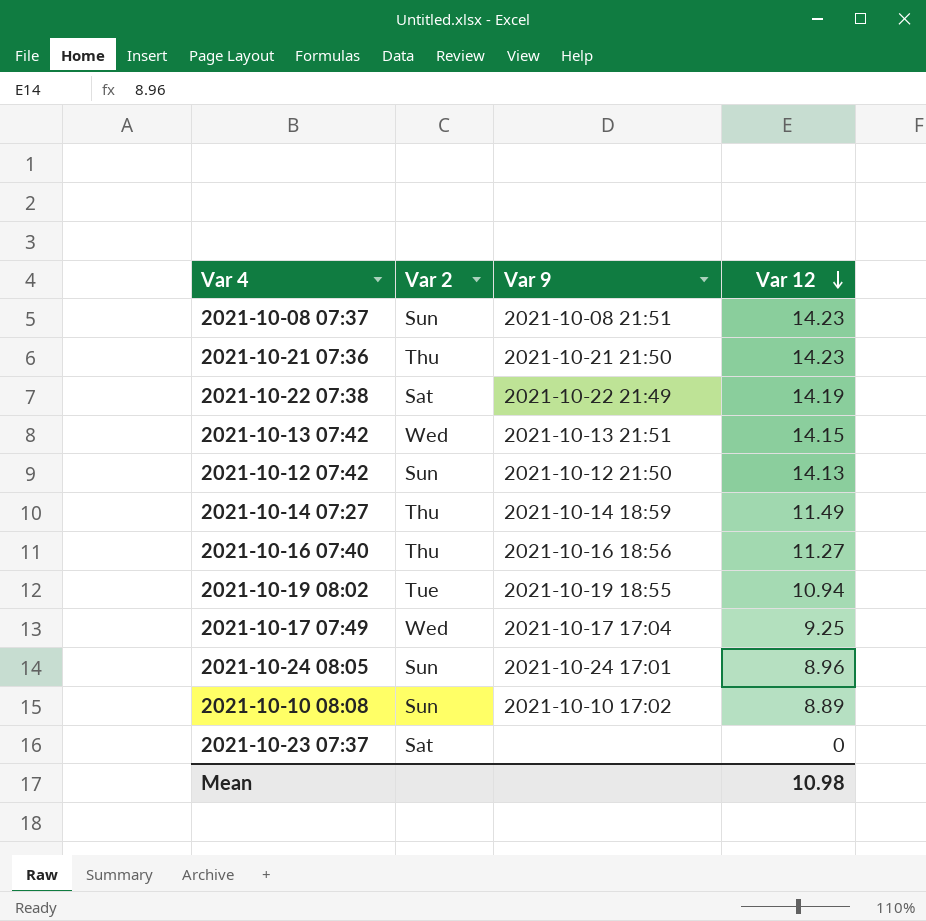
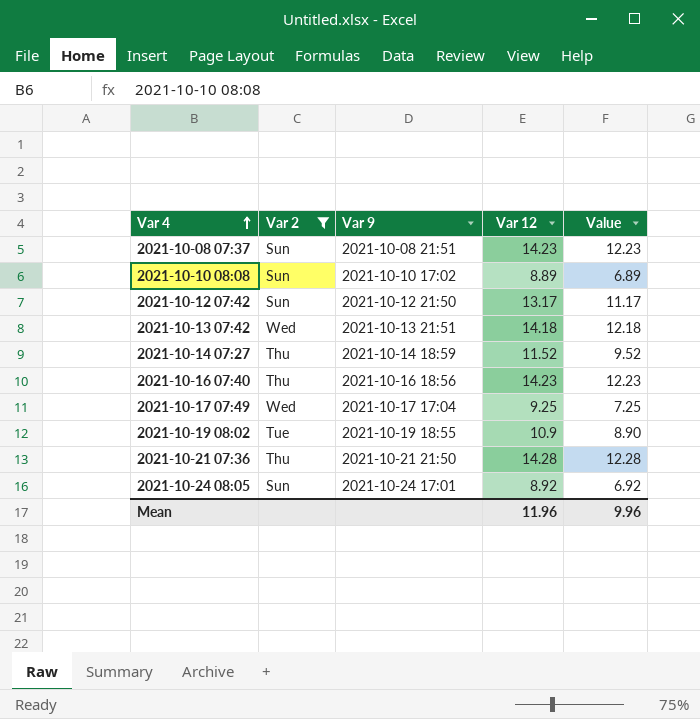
filter: none -> Var 2 != Sat
row order: Var 12 descending -> Var 4 ascending
column Value | formula: none -> [Var 12] - 2
2021-10-12 07:42 | Var 12: 14.13 -> 13.17
2021-10-13 07:42 | Var 12: 14.15 -> 14.18
2021-10-14 07:27 | Var 12: 11.49 -> 11.52
2021-10-16 07:40 | Var 12: 11.27 -> 14.23
2021-10-19 08:02 | Var 12: 10.94 -> 10.9
2021-10-21 07:36 | Var 12: 14.23 -> 14.28
2021-10-24 08:05 | Var 12: 8.96 -> 8.92
Mean | Var 12: 10.98 -> 11.96

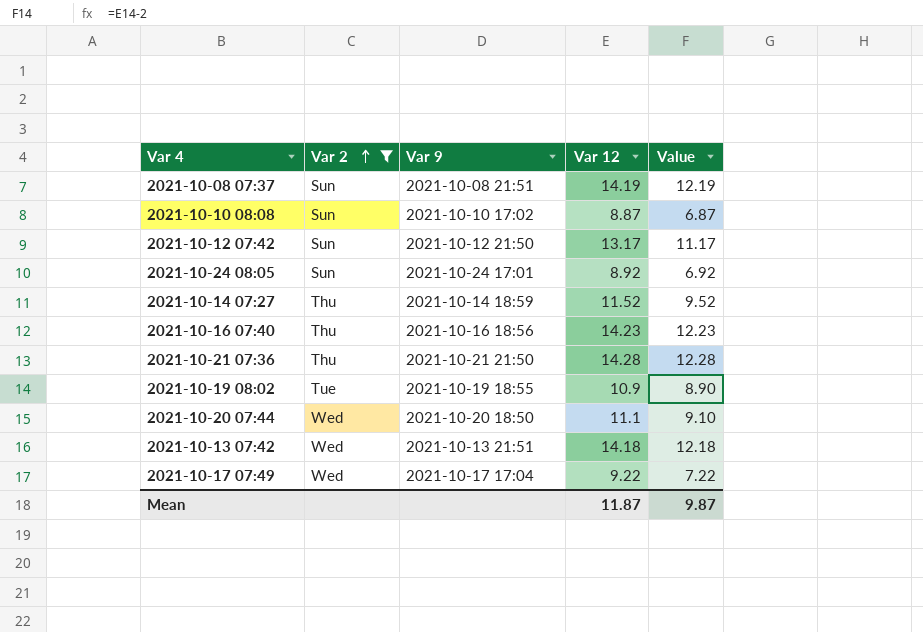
row order: Var 4 ascending -> Var 2 ascending
2021-10-08 07:37 | Var 12: 14.23 -> 14.19
2021-10-08 07:37 | Value: 12.23 -> 12.19
2021-10-10 08:08 | Var 12: 8.89 -> 8.87
2021-10-10 08:08 | Value: 6.89 -> 6.87
row 2021-10-20 07:44: none -> Wed | 2021-10-20 18:50 | 11.1 | 9.10
2021-10-17 07:49 | Var 12: 9.25 -> 9.22
2021-10-17 07:49 | Value: 7.25 -> 7.22
Mean | Var 12: 11.96 -> 11.87
Mean | Value: 9.96 -> 9.87

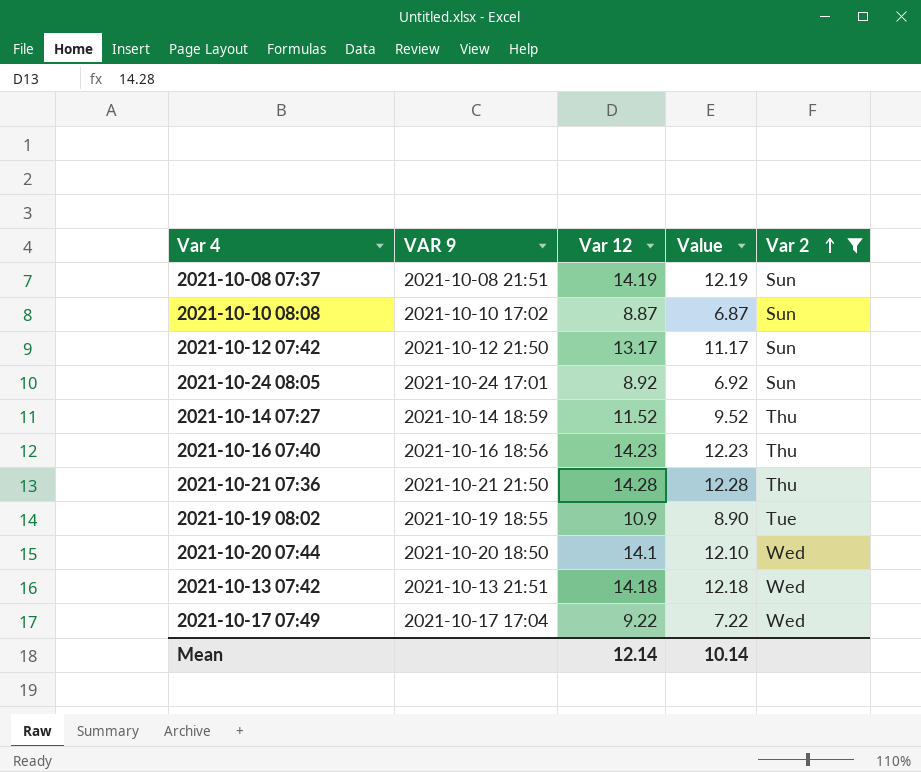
column name: Var 9 -> VAR 9
column Var 2 | position: 2 -> 5
2021-10-20 07:44 | Var 12: 11.1 -> 14.1
2021-10-20 07:44 | Value: 9.10 -> 12.10
Mean | Var 12: 11.87 -> 12.14
Mean | Value: 9.87 -> 10.14

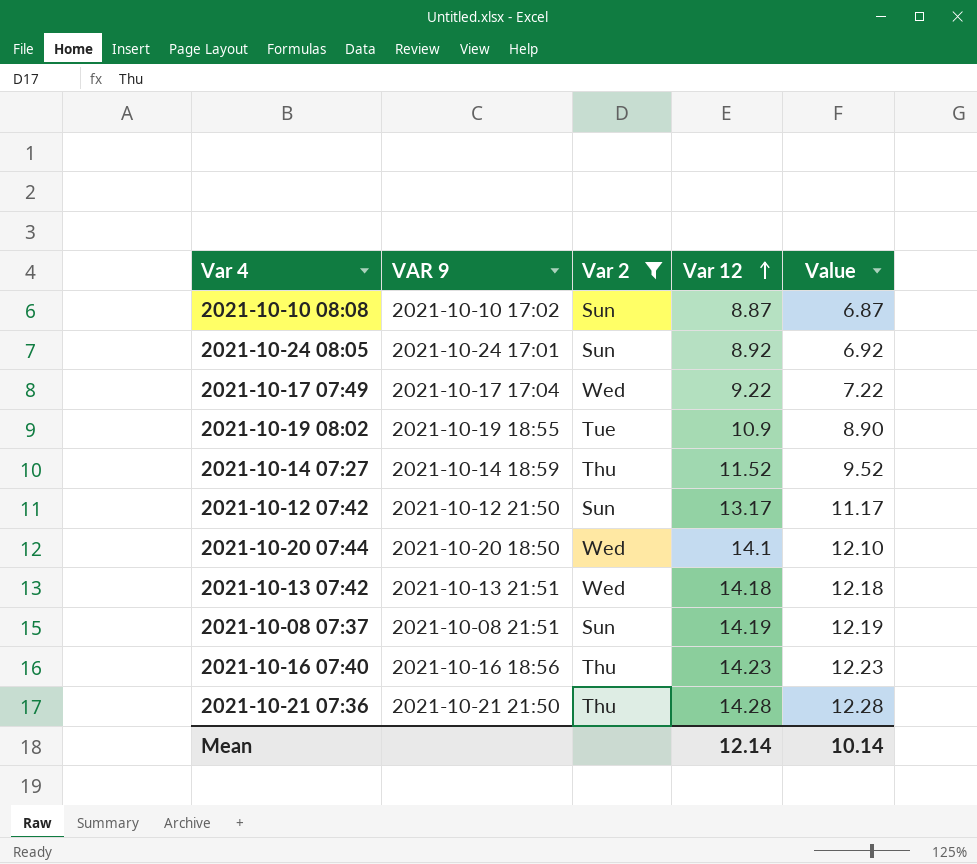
row order: Var 2 ascending -> Var 12 ascending
column Var 2 | position: 5 -> 3

